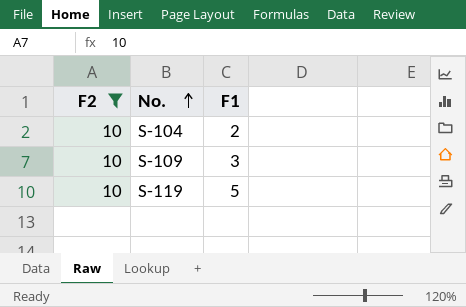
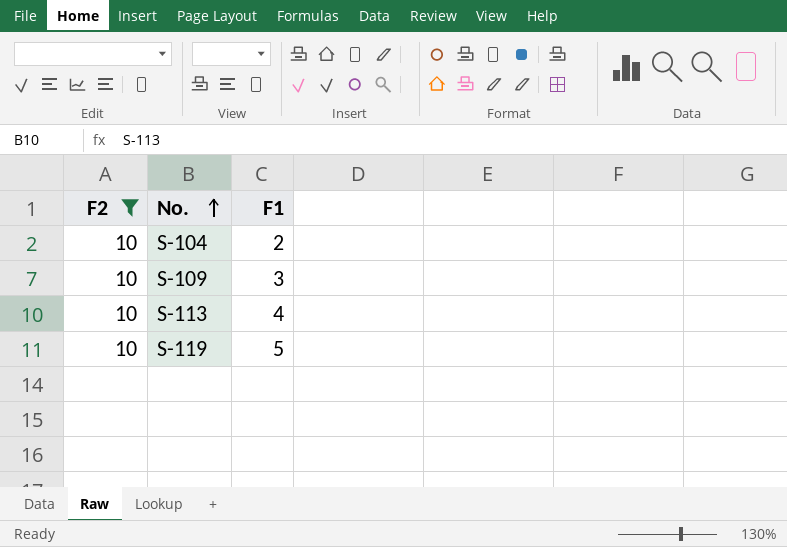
row S-113: none -> 10 | 4

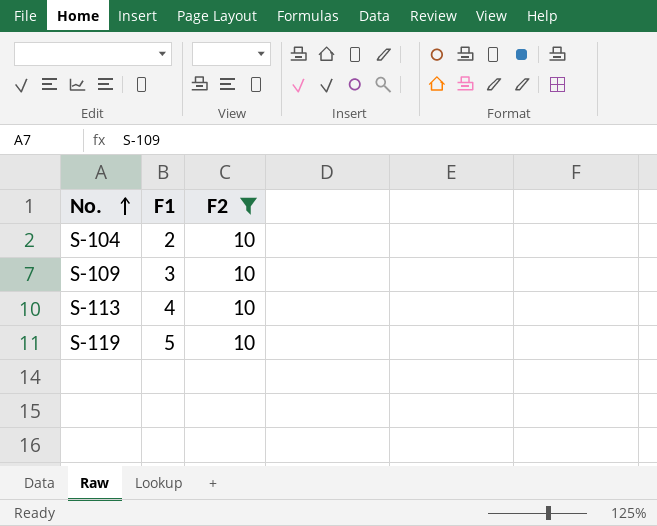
column F2 | position: 1 -> 3

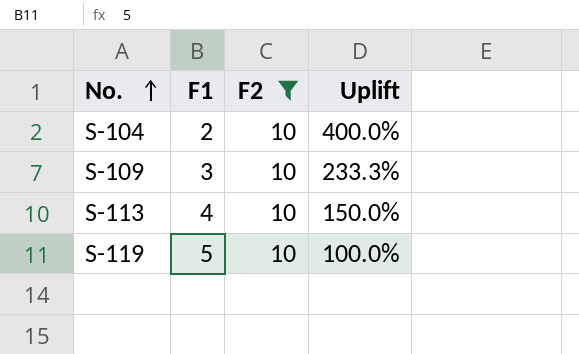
column Uplift | formula: none -> ([F2] - [F1]) / [F1]

